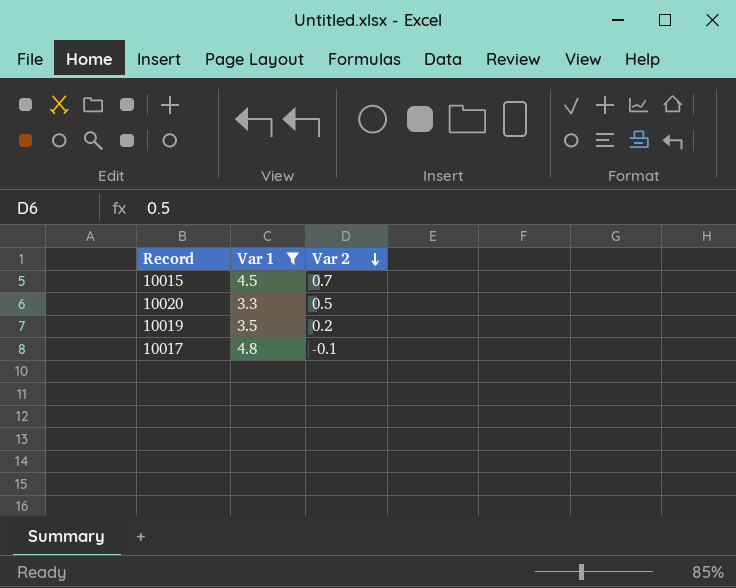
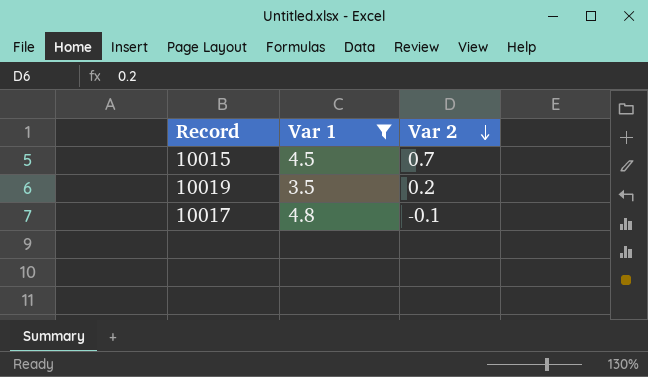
row 10020: 3.3 | 0.5 -> none

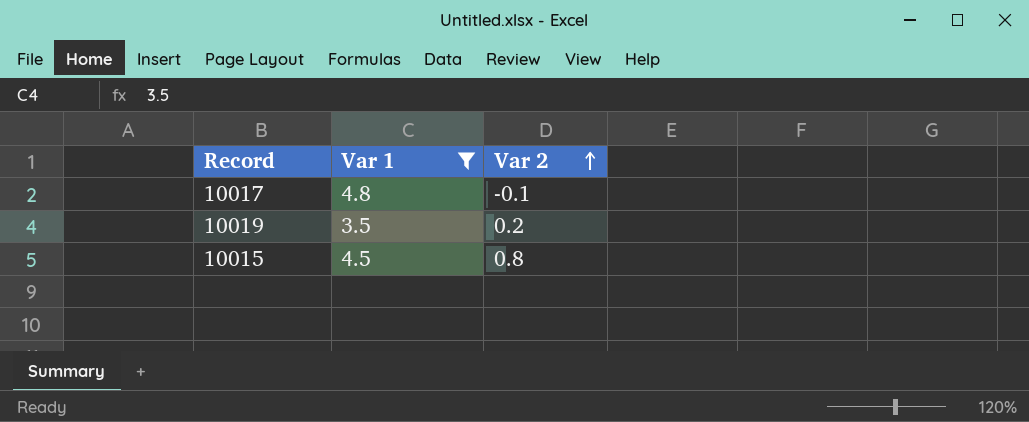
row order: Var 2 descending -> Var 2 ascending
10015 | Var 2: 0.7 -> 0.8

